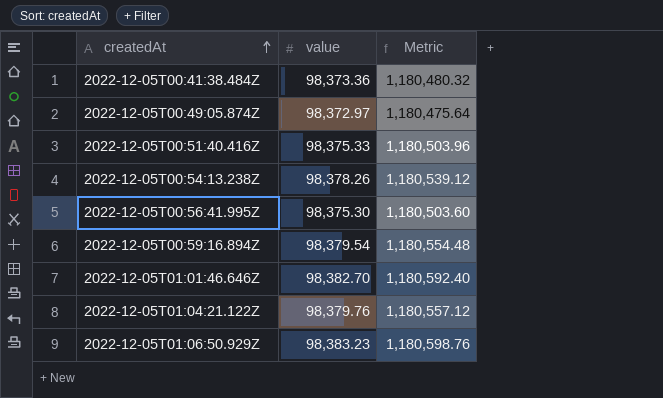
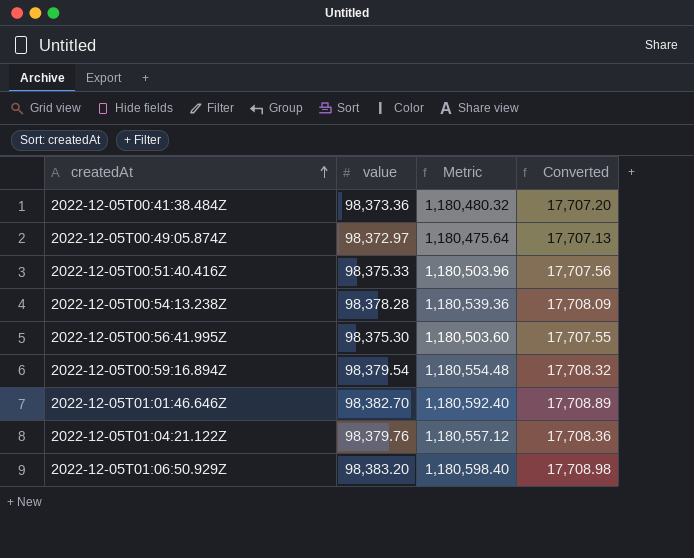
column Converted | formula: none -> [value] * 0.18
2022-12-05T00:54:13.238Z | value: 98,378.26 -> 98,378.28
2022-12-05T00:54:13.238Z | Metric: 1,180,539.12 -> 1,180,539.36
2022-12-05T01:06:50.929Z | value: 98,383.23 -> 98,383.20
2022-12-05T01:06:50.929Z | Metric: 1,180,598.76 -> 1,180,598.40

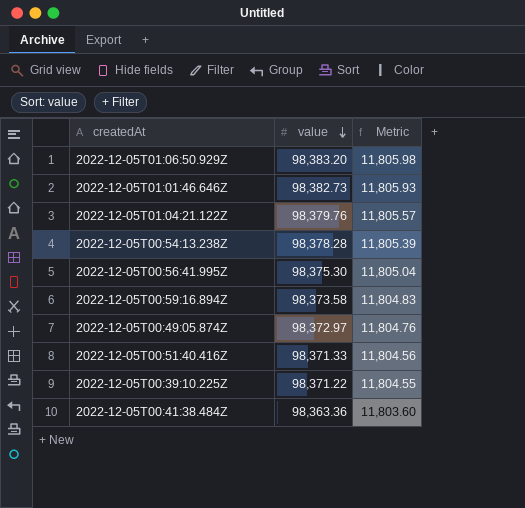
row order: createdAt ascending -> value descending
column Converted | formula: [value] * 0.18 -> none
column Metric | formula: [value] * 12 -> [value] * 0.12
2022-12-05T01:01:46.646Z | value: 98,382.70 -> 98,382.73
2022-12-05T00:59:16.894Z | value: 98,379.54 -> 98,373.58
2022-12-05T00:51:40.416Z | value: 98,375.33 -> 98,371.33
row 2022-12-05T00:39:10.225Z: none -> 98,371.22 | 11,804.55
2022-12-05T00:41:38.484Z | value: 98,373.36 -> 98,363.36

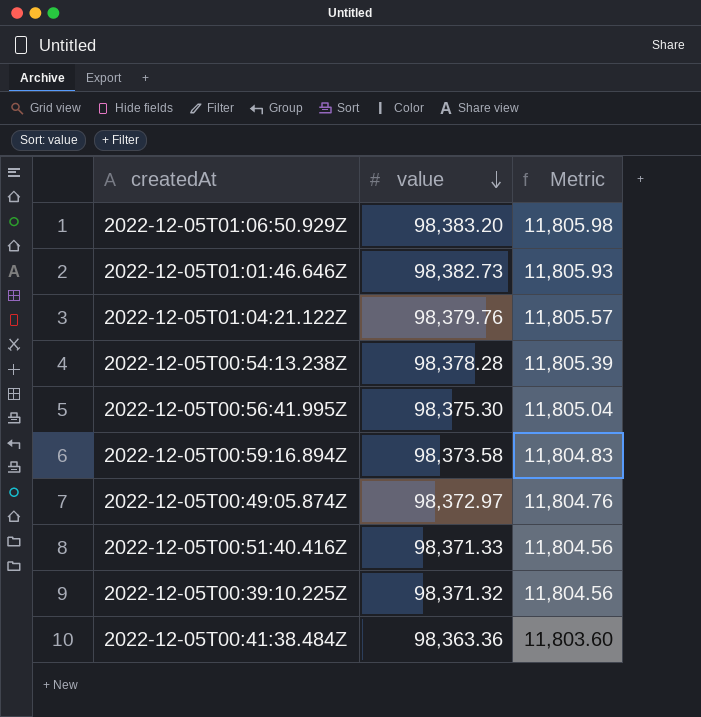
2022-12-05T00:39:10.225Z | value: 98,371.22 -> 98,371.32
2022-12-05T00:39:10.225Z | Metric: 11,804.55 -> 11,804.56

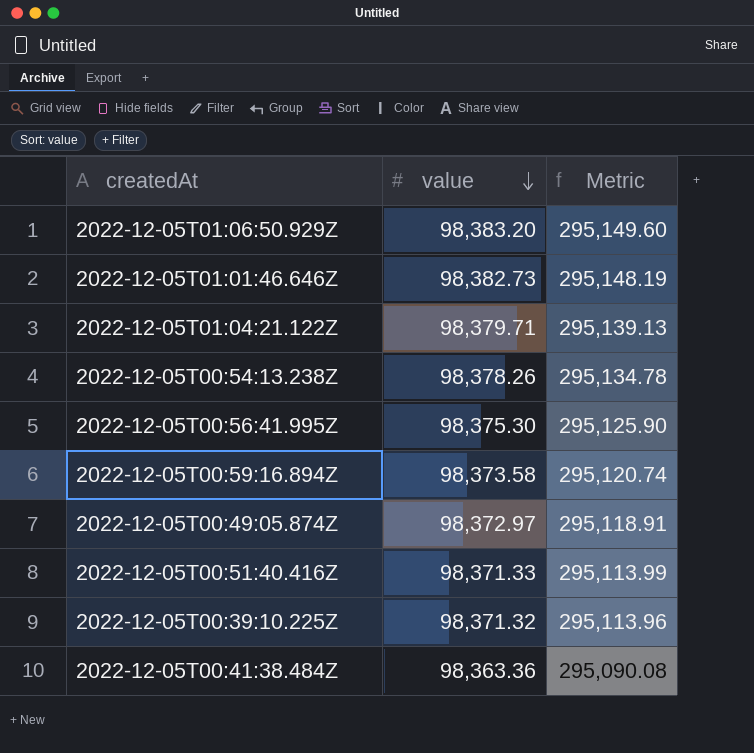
column Metric | formula: [value] * 0.12 -> [value] * 3
2022-12-05T01:04:21.122Z | value: 98,379.76 -> 98,379.71
2022-12-05T00:54:13.238Z | value: 98,378.28 -> 98,378.26

